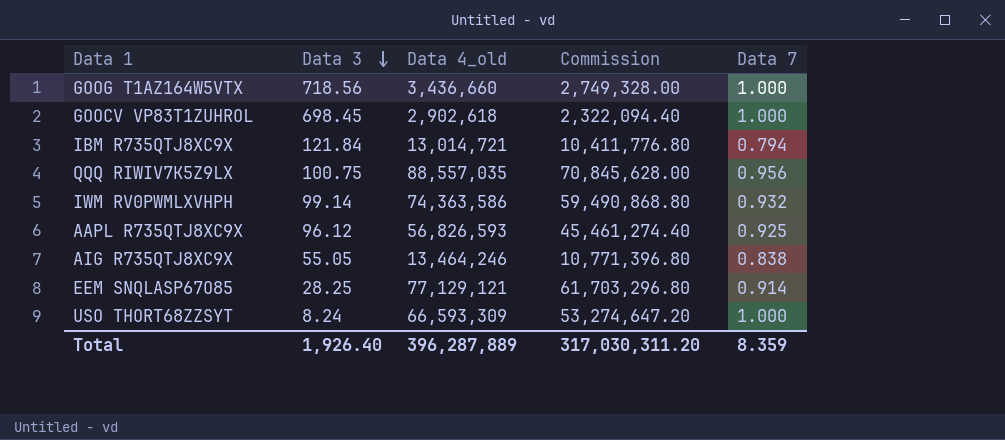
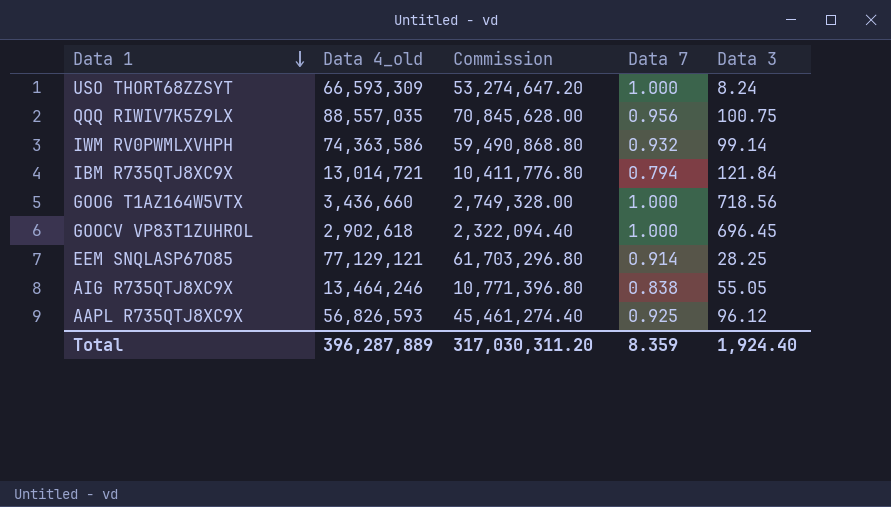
row order: Data 3 descending -> Data 1 descending
column Data 3 | position: 2 -> 5
GOOCV VP83T1ZUHROL | Data 3: 698.45 -> 696.45
Total | Data 3: 1,926.40 -> 1,924.40

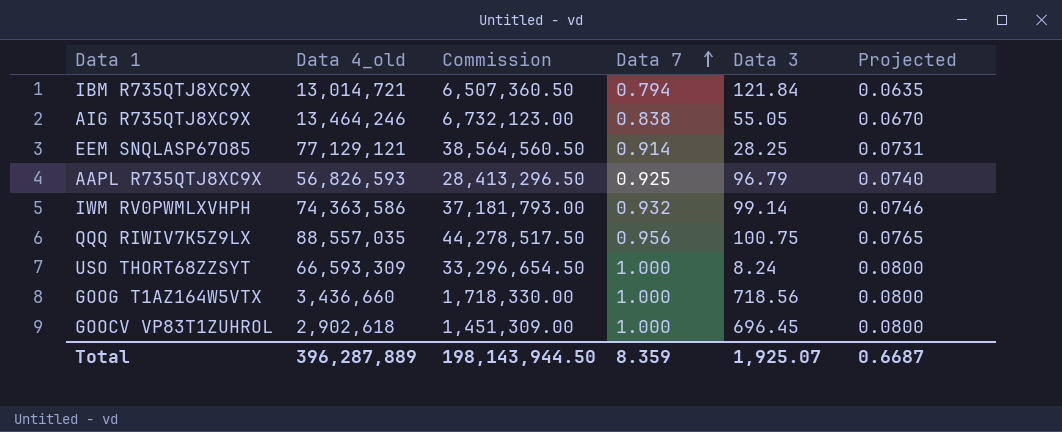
row order: Data 1 descending -> Data 7 ascending
column Commission | formula: [Data 4_old] * 0.8 -> [Data 4_old] * 0.5
column Projected | formula: none -> [Data 7] * 0.08
AAPL R735QTJ8XC9X | Data 3: 96.12 -> 96.79
Total | Commission: 317,030,311.20 -> 198,143,944.50
Total | Data 3: 1,924.40 -> 1,925.07

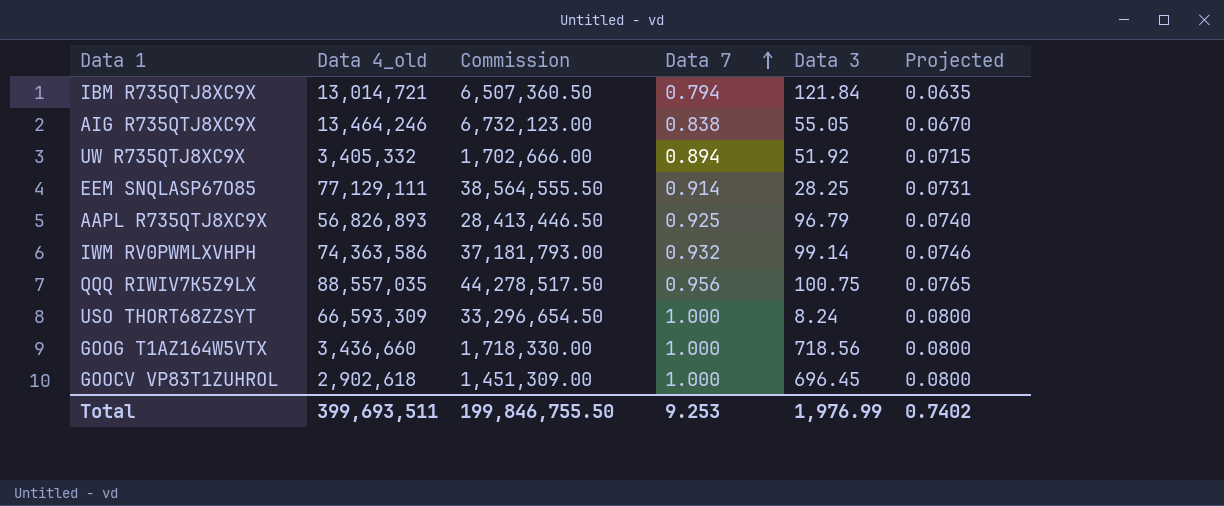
row UW R735QTJ8XC9X: none -> 3,405,332 | 1,702,666.00 | 0.894 | 51.92 | 0.0715
EEM SNQLASP67O85 | Data 4_old: 77,129,121 -> 77,129,111
EEM SNQLASP67O85 | Commission: 38,564,560.50 -> 38,564,555.50
AAPL R735QTJ8XC9X | Data 4_old: 56,826,593 -> 56,826,893
AAPL R735QTJ8XC9X | Commission: 28,413,296.50 -> 28,413,446.50
Total | Data 4_old: 396,287,889 -> 399,693,511
Total | Commission: 198,143,944.50 -> 199,846,755.50
Total | Data 7: 8.359 -> 9.253
Total | Data 3: 1,925.07 -> 1,976.99
Total | Projected: 0.6687 -> 0.7402

